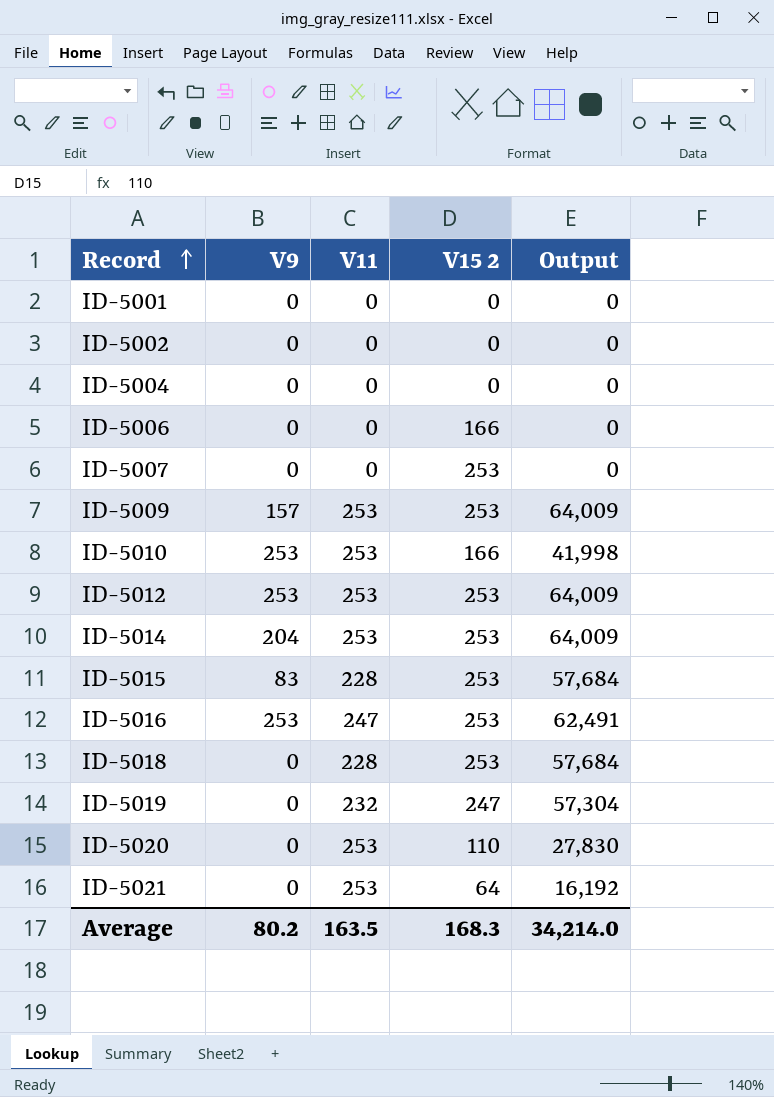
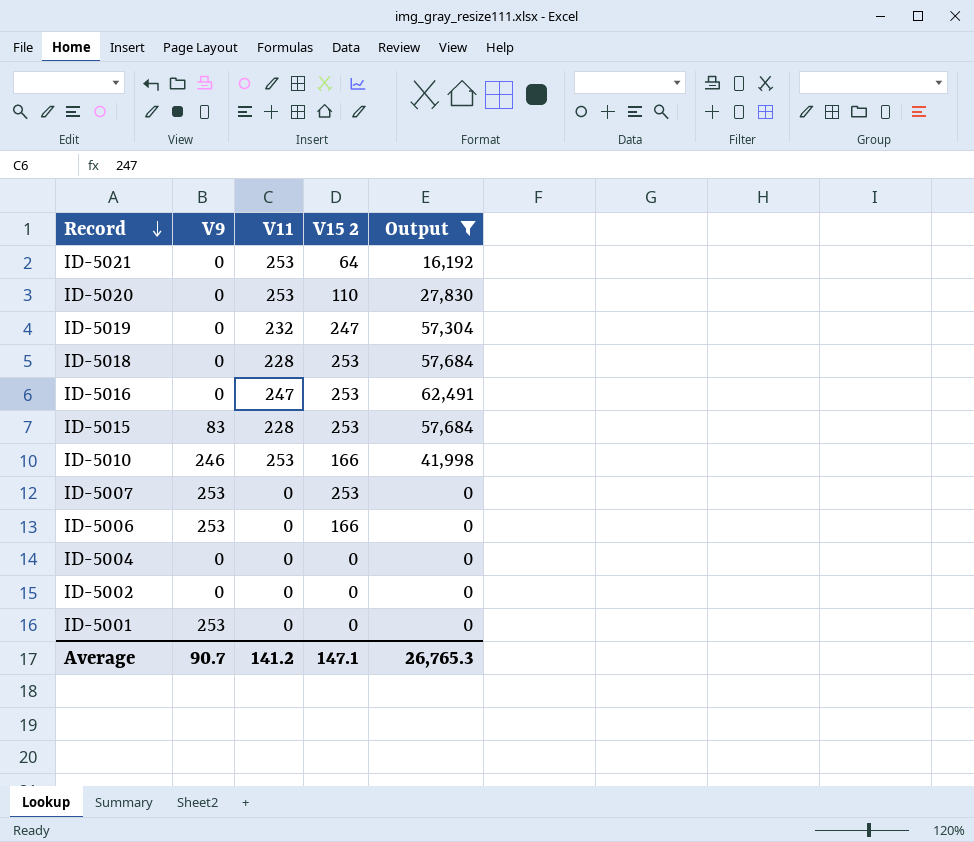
filter: none -> Output != 64,009
row order: Record ascending -> Record descending
ID-5016 | V9: 253 -> 0
ID-5010 | V9: 253 -> 246
ID-5007 | V9: 0 -> 253
ID-5006 | V9: 0 -> 253
ID-5001 | V9: 0 -> 253
Average | V9: 80.2 -> 90.7
Average | V11: 163.5 -> 141.2
Average | V15 2: 168.3 -> 147.1
Average | Output: 34,214.0 -> 26,765.3

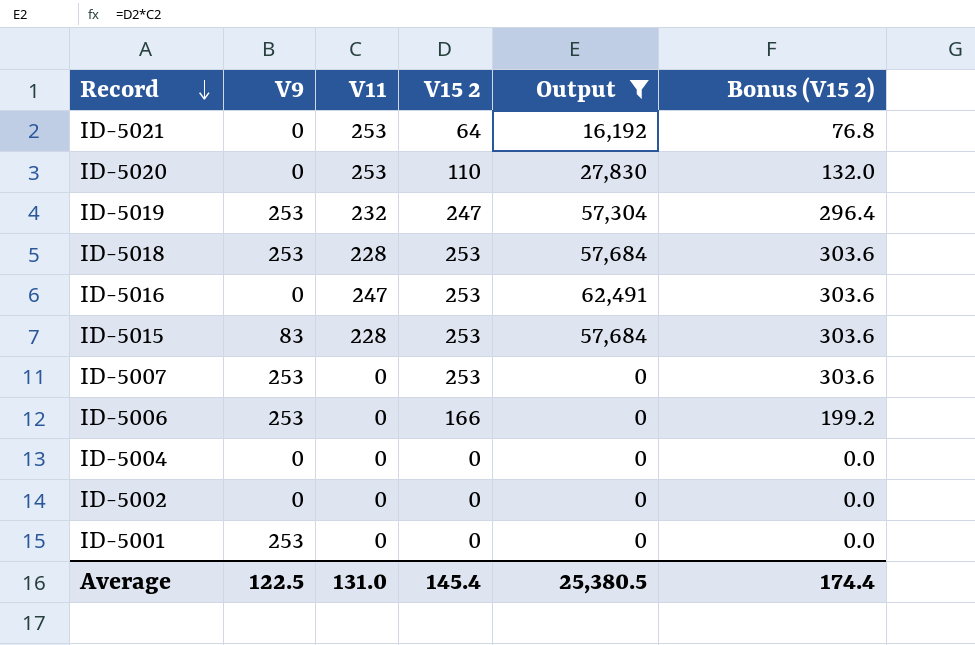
column Bonus (V15 2) | formula: none -> [V15 2] * 1.2
row ID-5010: 246 | 253 | 166 | 41,998 -> none
ID-5019 | V9: 0 -> 253
ID-5018 | V9: 0 -> 253
Average | V9: 90.7 -> 122.5
Average | V11: 141.2 -> 131.0
Average | V15 2: 147.1 -> 145.4
Average | Output: 26,765.3 -> 25,380.5

